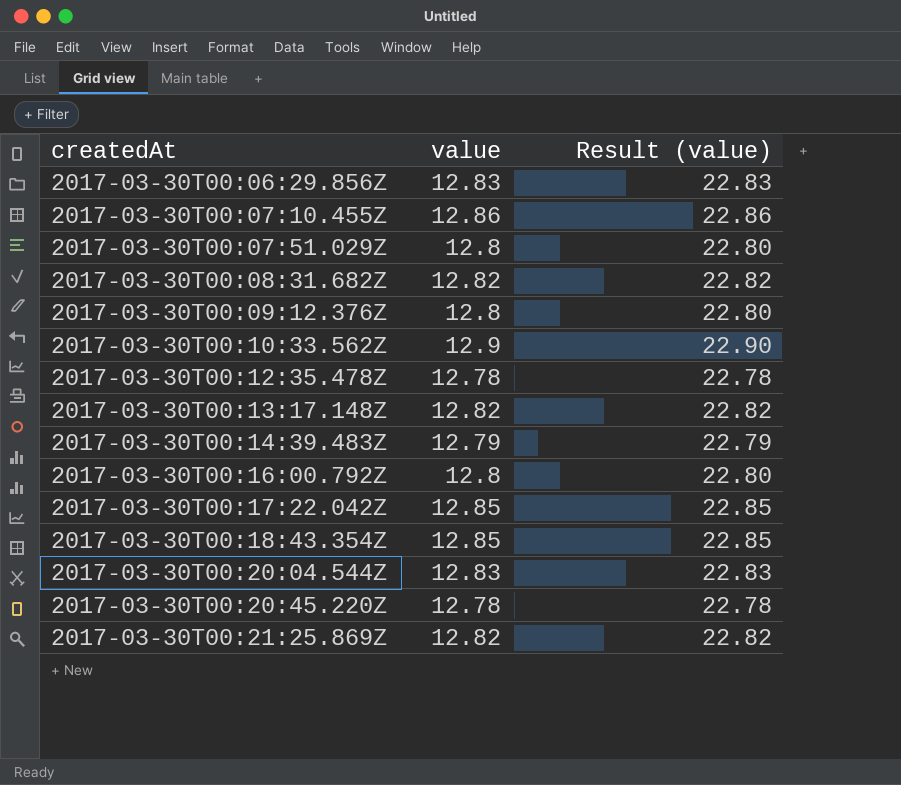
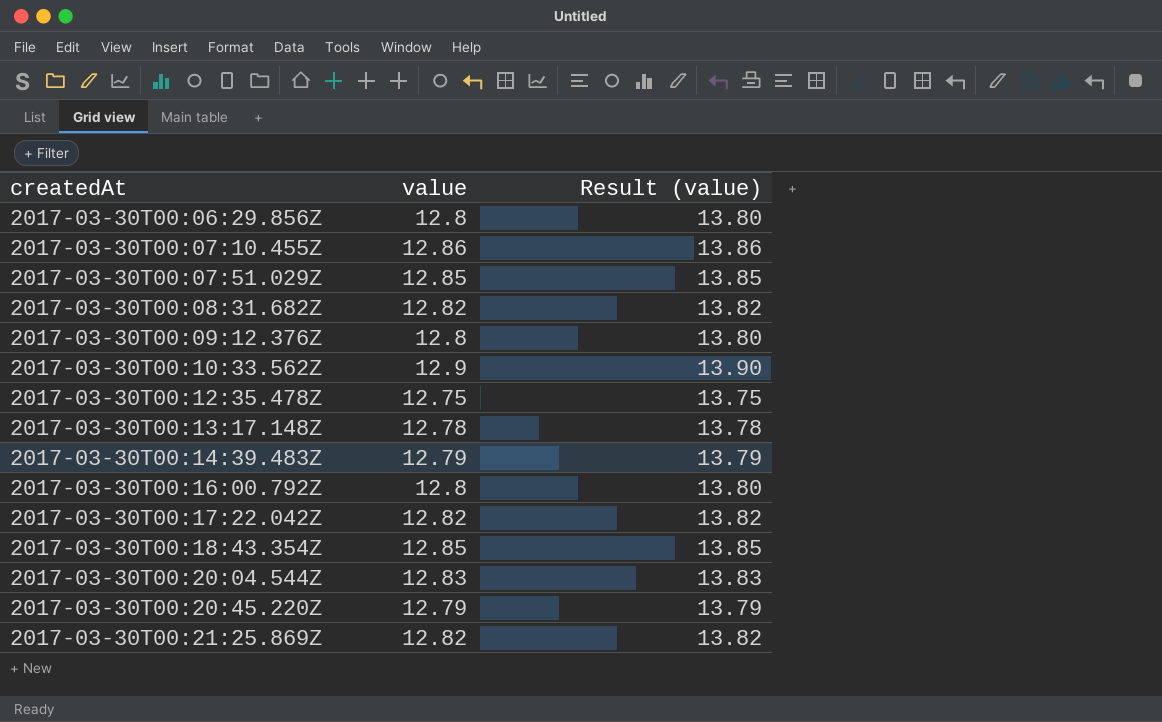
column Result (value) | formula: [value] + 10 -> [value] + 1
2017-03-30T00:06:29.856Z | value: 12.83 -> 12.8
2017-03-30T00:07:51.029Z | value: 12.8 -> 12.85
2017-03-30T00:12:35.478Z | value: 12.78 -> 12.75
2017-03-30T00:13:17.148Z | value: 12.82 -> 12.78
2017-03-30T00:17:22.042Z | value: 12.85 -> 12.82
2017-03-30T00:20:45.220Z | value: 12.78 -> 12.79

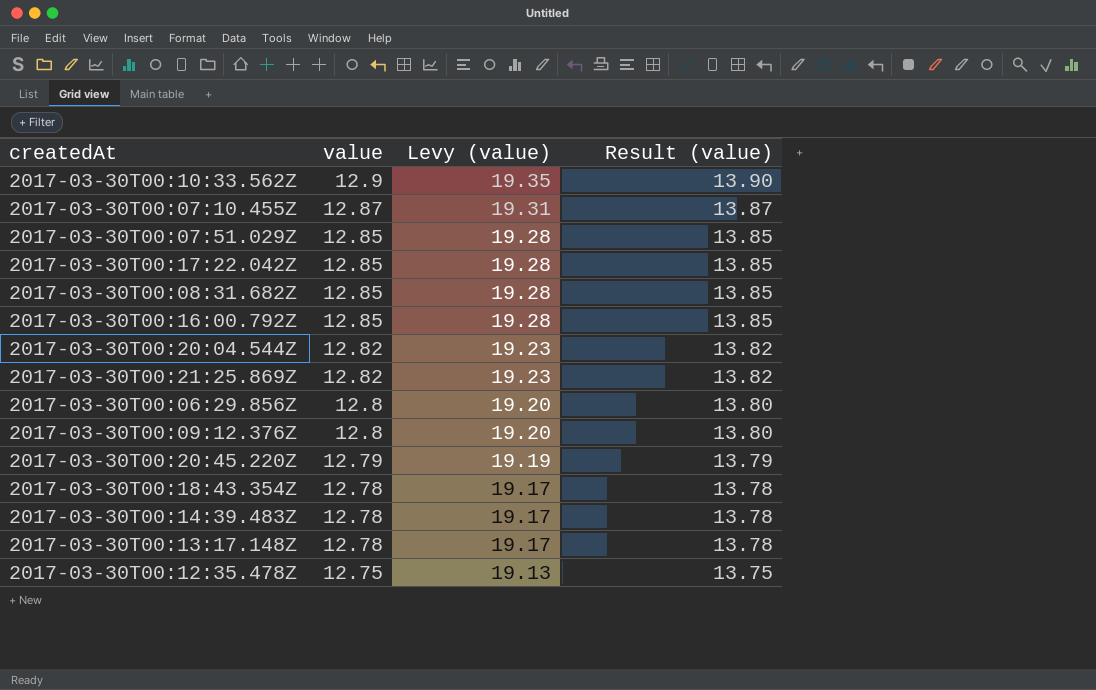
row order: createdAt ascending -> value descending
column Levy (value) | formula: none -> [value] * 1.5
2017-03-30T00:07:10.455Z | value: 12.86 -> 12.87
2017-03-30T00:07:10.455Z | Result (value): 13.86 -> 13.87
2017-03-30T00:17:22.042Z | value: 12.82 -> 12.85
2017-03-30T00:17:22.042Z | Result (value): 13.82 -> 13.85
2017-03-30T00:08:31.682Z | value: 12.82 -> 12.85
2017-03-30T00:08:31.682Z | Result (value): 13.82 -> 13.85
2017-03-30T00:16:00.792Z | value: 12.8 -> 12.85
2017-03-30T00:16:00.792Z | Result (value): 13.80 -> 13.85
2017-03-30T00:20:04.544Z | value: 12.83 -> 12.82
2017-03-30T00:20:04.544Z | Result (value): 13.83 -> 13.82
2017-03-30T00:18:43.354Z | value: 12.85 -> 12.78
2017-03-30T00:18:43.354Z | Result (value): 13.85 -> 13.78
2017-03-30T00:14:39.483Z | value: 12.79 -> 12.78
2017-03-30T00:14:39.483Z | Result (value): 13.79 -> 13.78

